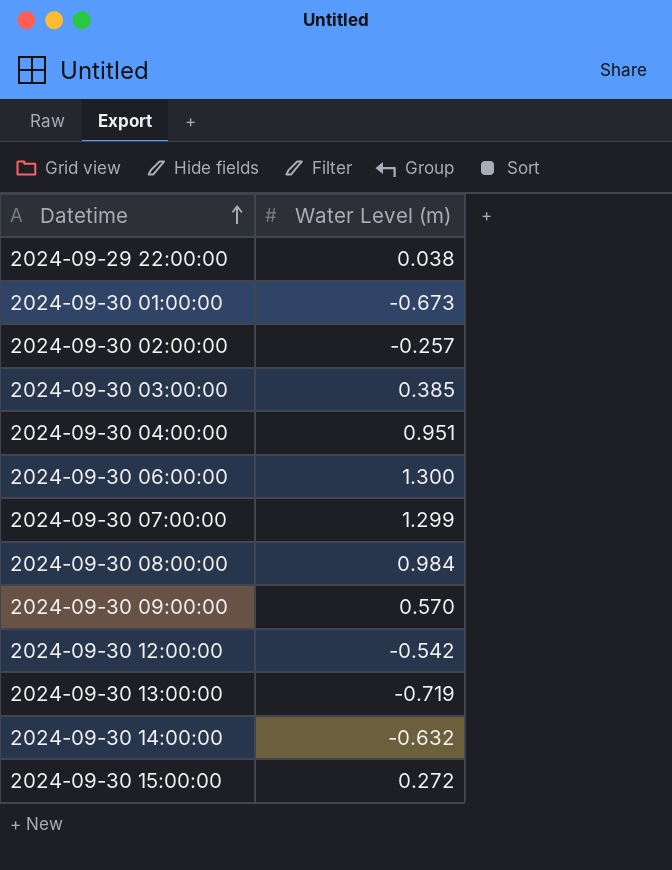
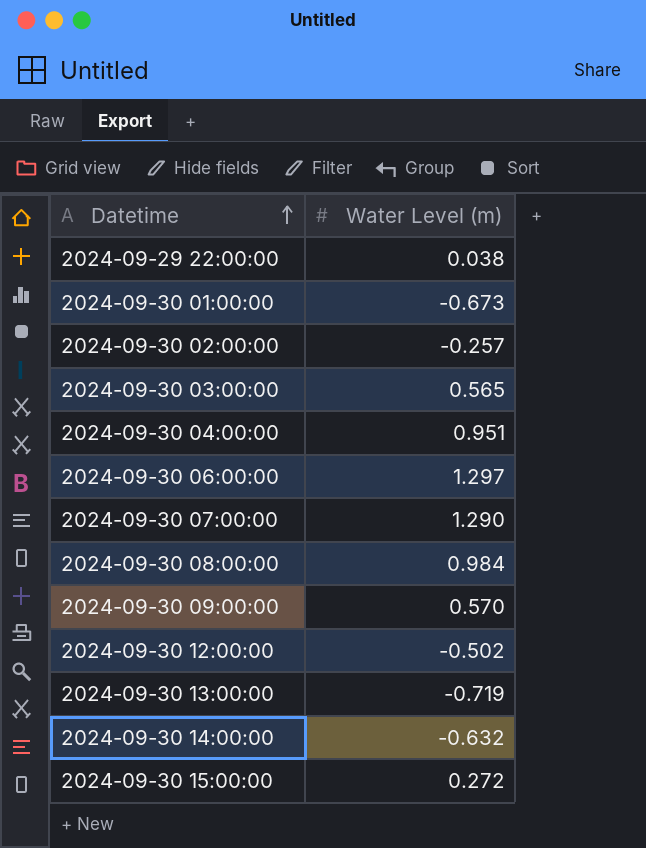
2024-09-30 03:00:00 | Water Level (m): 0.385 -> 0.565
2024-09-30 06:00:00 | Water Level (m): 1.300 -> 1.297
2024-09-30 07:00:00 | Water Level (m): 1.299 -> 1.290
2024-09-30 12:00:00 | Water Level (m): -0.542 -> -0.502

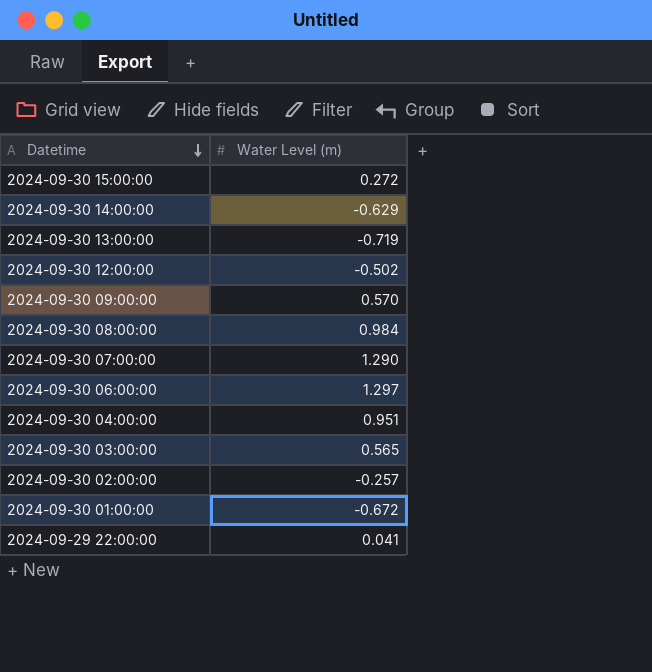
row order: Datetime ascending -> Datetime descending
2024-09-30 14:00:00 | Water Level (m): -0.632 -> -0.629
2024-09-30 01:00:00 | Water Level (m): -0.673 -> -0.672
2024-09-29 22:00:00 | Water Level (m): 0.038 -> 0.041

